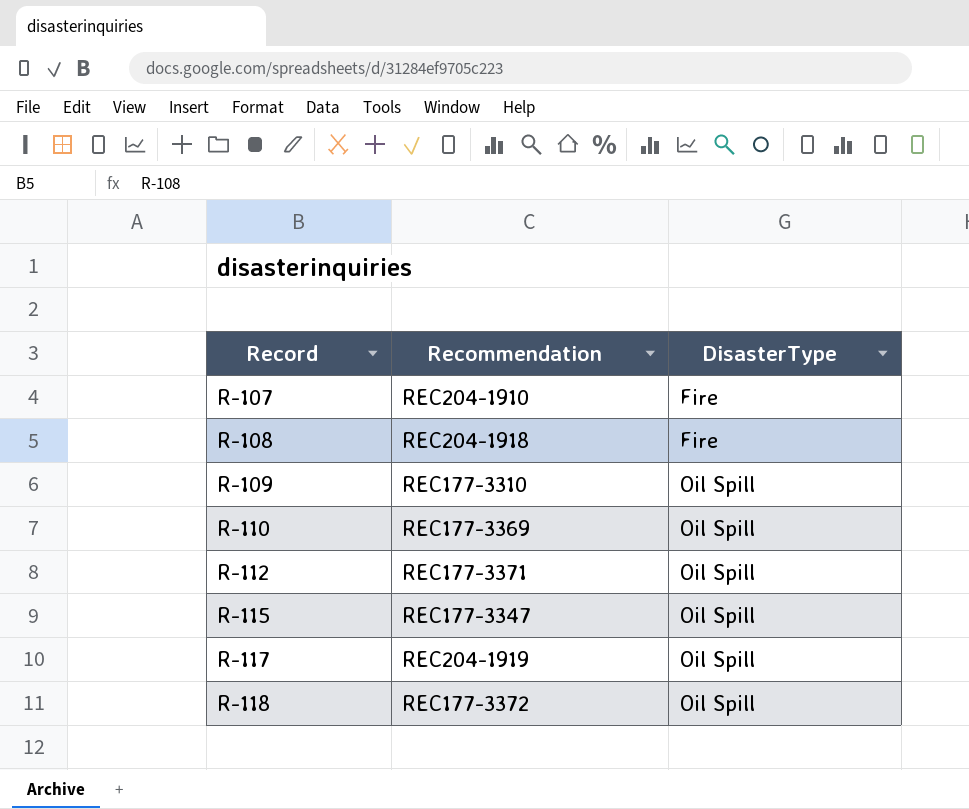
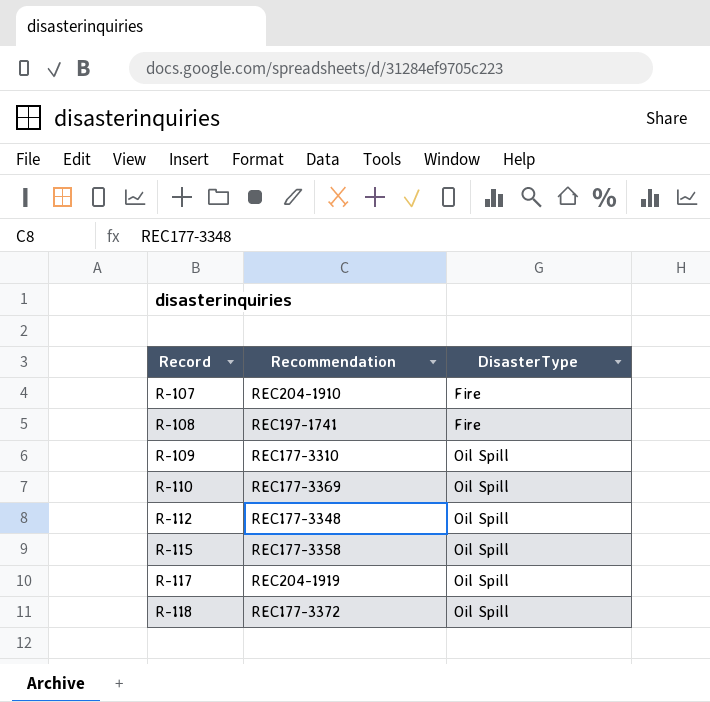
R-108 | Recommendation: REC204-1918 -> REC197-1741
R-112 | Recommendation: REC177-3371 -> REC177-3348
R-115 | Recommendation: REC177-3347 -> REC177-3358

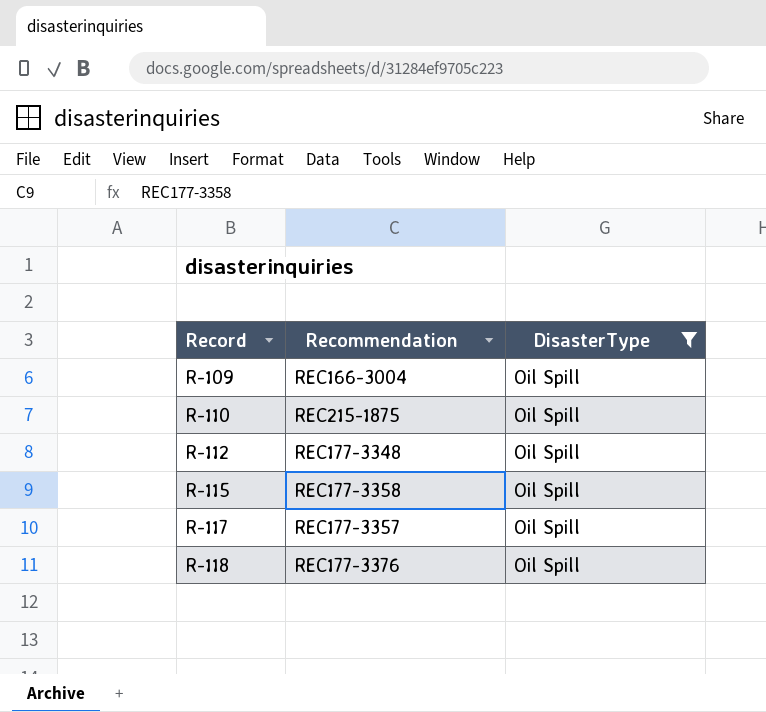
filter: none -> DisasterType = Oil Spill
R-109 | Recommendation: REC177-3310 -> REC166-3004
R-110 | Recommendation: REC177-3369 -> REC215-1875
R-117 | Recommendation: REC204-1919 -> REC177-3357
R-118 | Recommendation: REC177-3372 -> REC177-3376

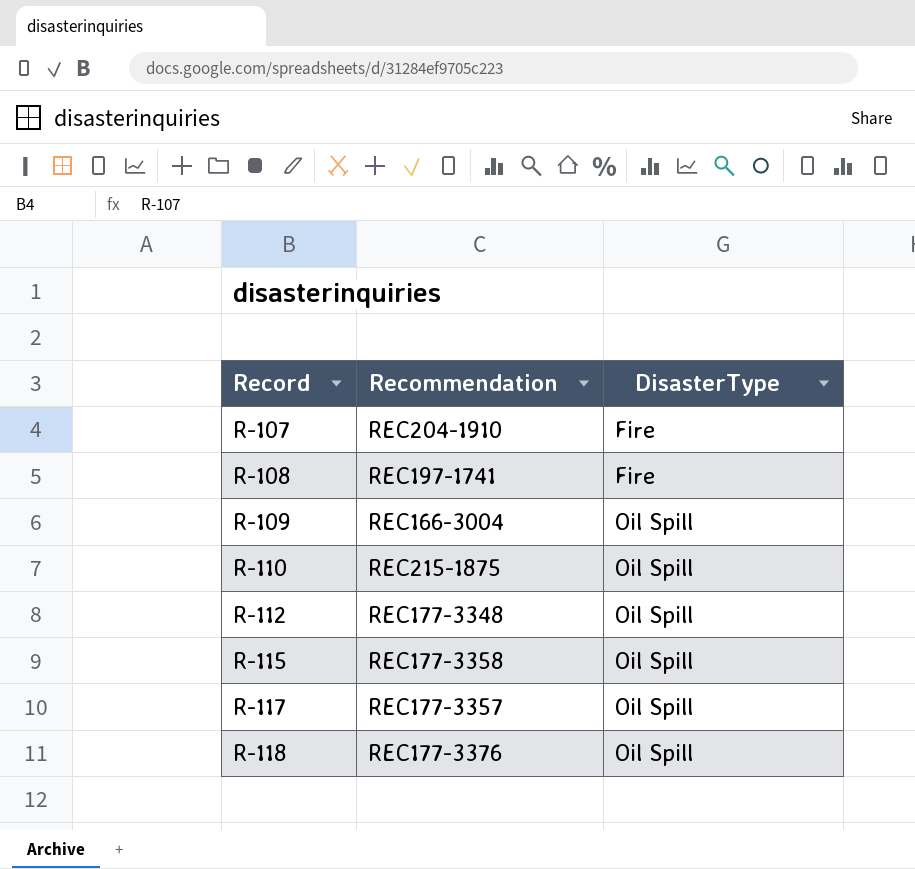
filter: DisasterType = Oil Spill -> none

